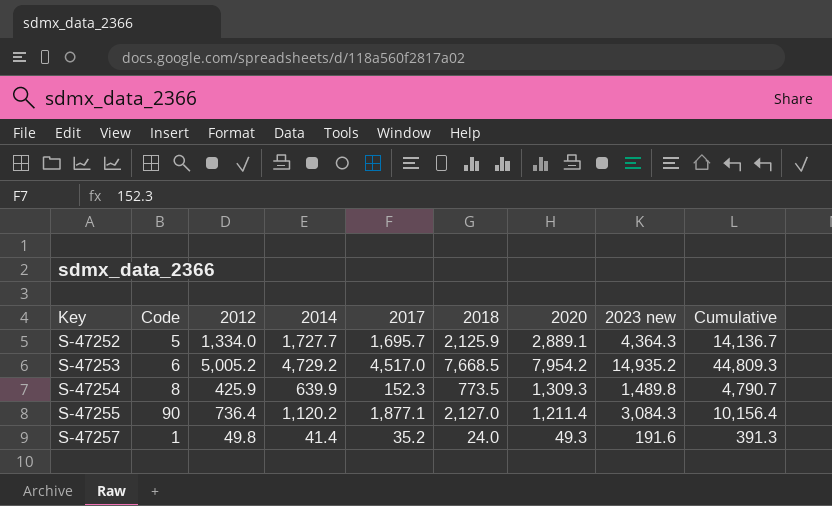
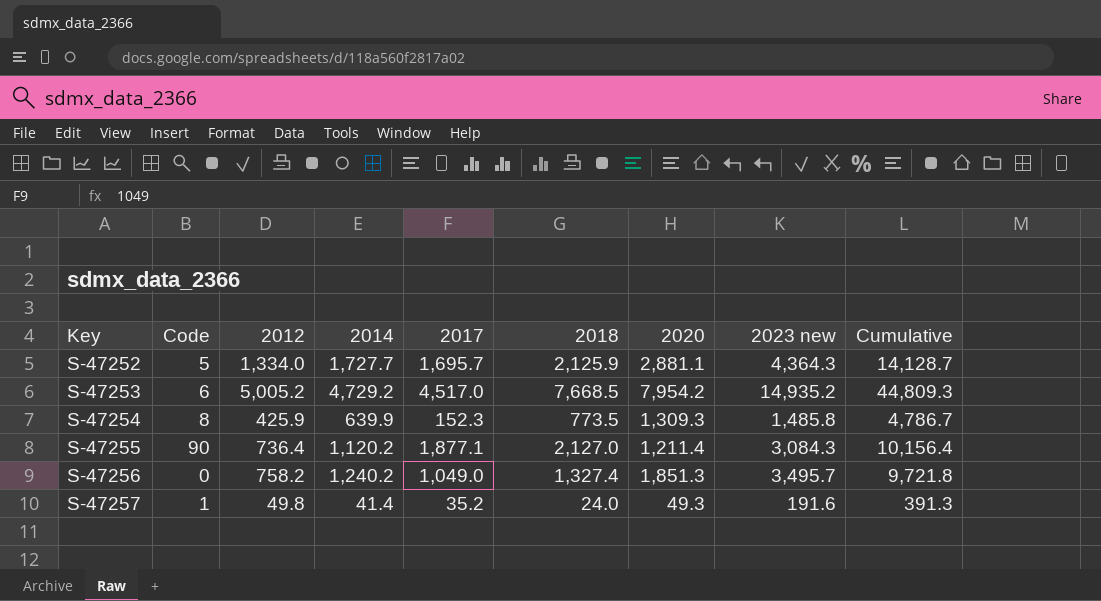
S-47252 | 2020: 2,889.1 -> 2,881.1
S-47252 | Cumulative: 14,136.7 -> 14,128.7
S-47254 | 2023 new: 1,489.8 -> 1,485.8
S-47254 | Cumulative: 4,790.7 -> 4,786.7
row S-47256: none -> 0 | 758.2 | 1,240.2 | 1,049.0 | 1,327.4 | 1,851.3 | 3,495.7 | 9,721.8

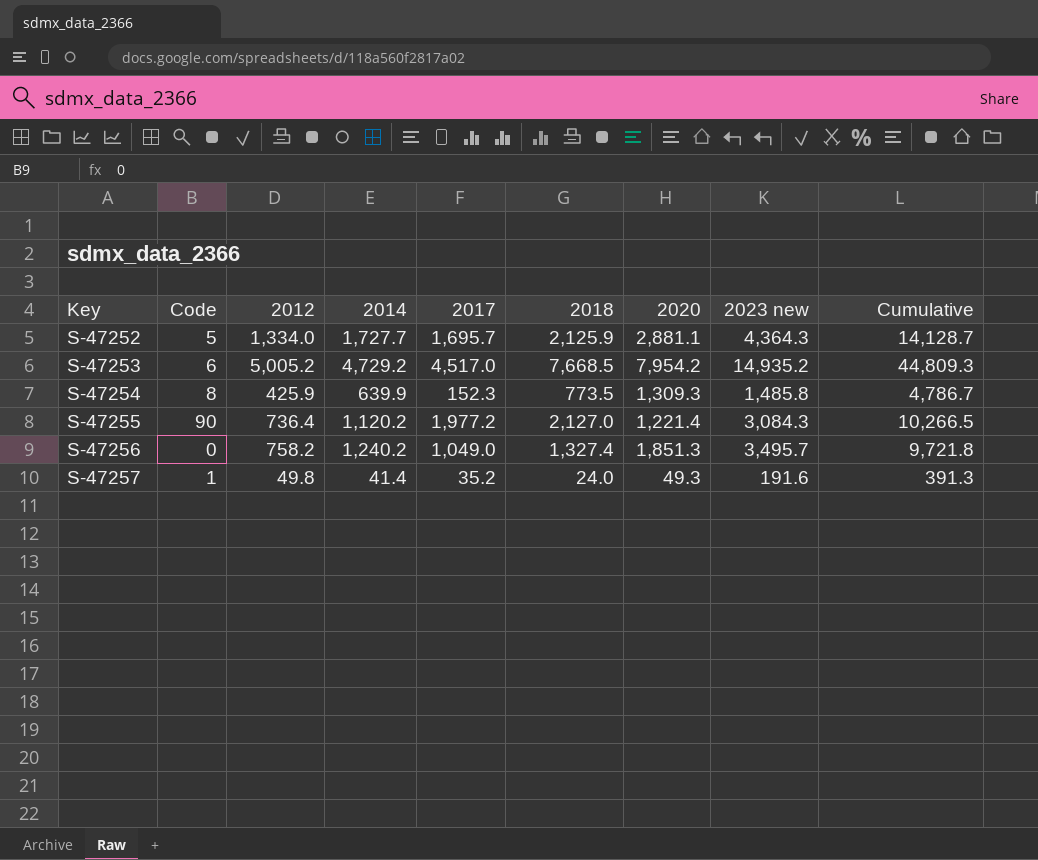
S-47255 | 2017: 1,877.1 -> 1,977.2
S-47255 | 2020: 1,211.4 -> 1,221.4
S-47255 | Cumulative: 10,156.4 -> 10,266.5

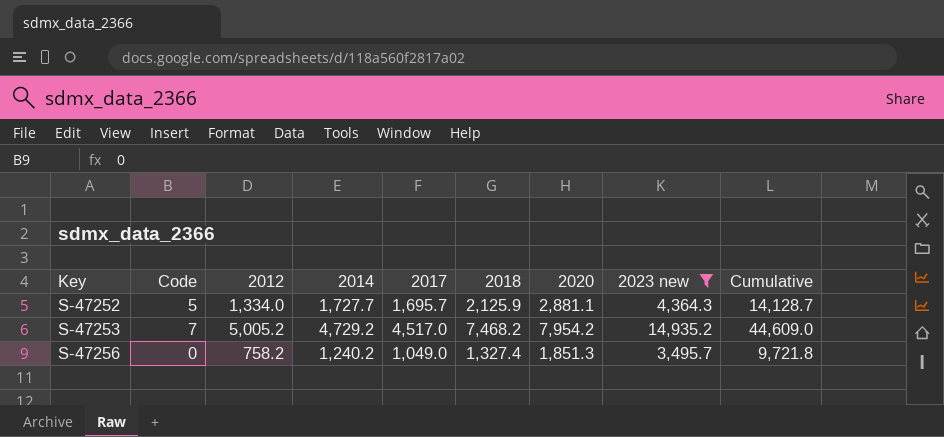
filter: none -> 2023 new >= 3,495.7
S-47253 | Code: 6 -> 7
S-47253 | 2018: 7,668.5 -> 7,468.2
S-47253 | Cumulative: 44,809.3 -> 44,609.0

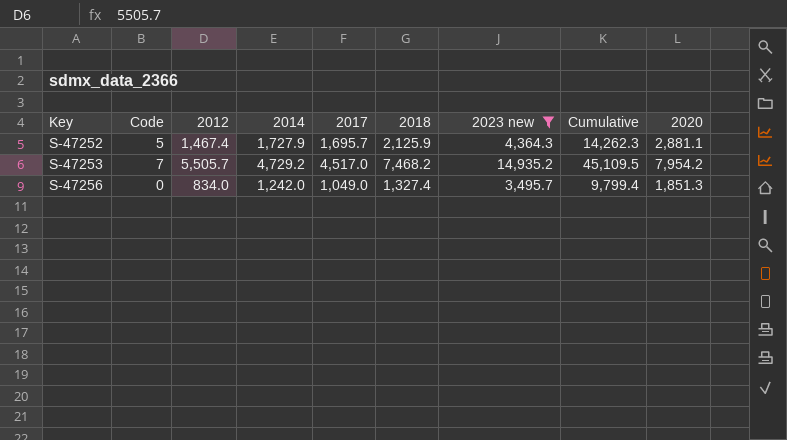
column 2020 | position: 7 -> 9
S-47252 | 2012: 1,334.0 -> 1,467.4
S-47252 | 2014: 1,727.7 -> 1,727.9
S-47252 | Cumulative: 14,128.7 -> 14,262.3
S-47253 | 2012: 5,005.2 -> 5,505.7
S-47253 | Cumulative: 44,609.0 -> 45,109.5
S-47256 | 2012: 758.2 -> 834.0
S-47256 | 2014: 1,240.2 -> 1,242.0
S-47256 | Cumulative: 9,721.8 -> 9,799.4

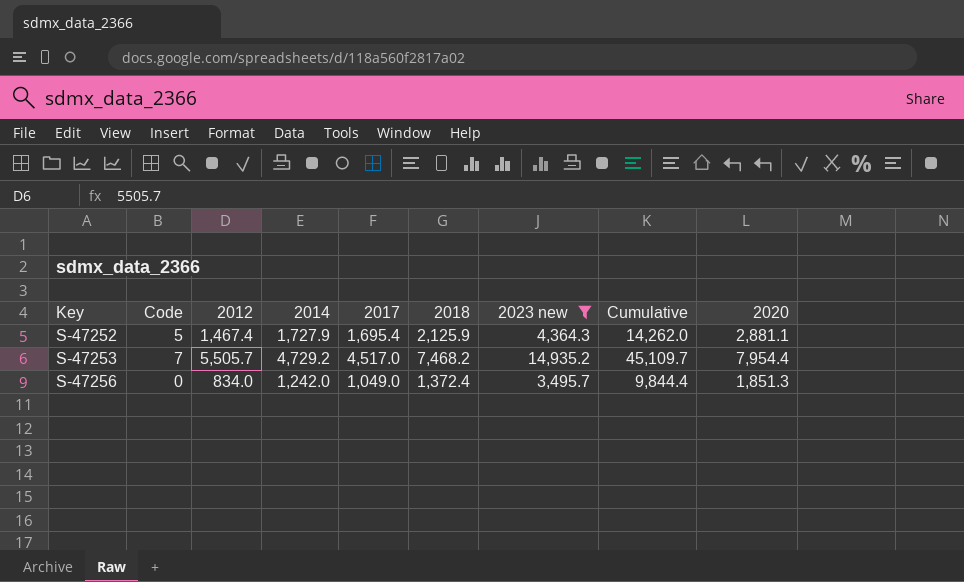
S-47252 | 2017: 1,695.7 -> 1,695.4
S-47252 | Cumulative: 14,262.3 -> 14,262.0
S-47253 | Cumulative: 45,109.5 -> 45,109.7
S-47253 | 2020: 7,954.2 -> 7,954.4
S-47256 | 2018: 1,327.4 -> 1,372.4
S-47256 | Cumulative: 9,799.4 -> 9,844.4

